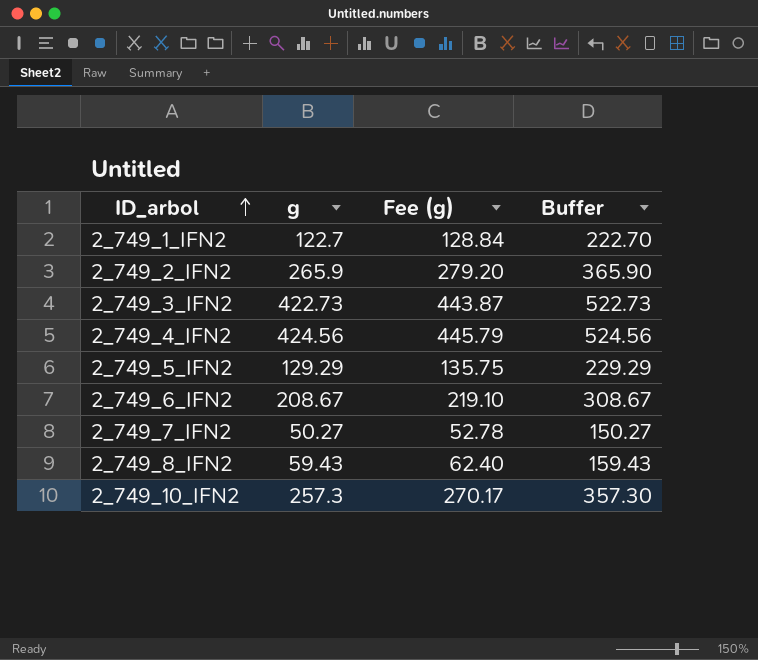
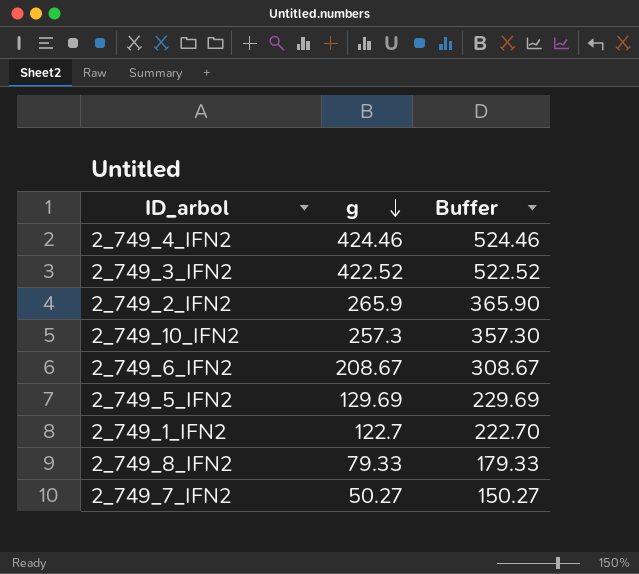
row order: ID_arbol ascending -> g descending
column Fee (g) | formula: [g] * 1.05 -> none
2_749_4_IFN2 | g: 424.56 -> 424.46
2_749_4_IFN2 | Buffer: 524.56 -> 524.46
2_749_3_IFN2 | g: 422.73 -> 422.52
2_749_3_IFN2 | Buffer: 522.73 -> 522.52
2_749_5_IFN2 | g: 129.29 -> 129.69
2_749_5_IFN2 | Buffer: 229.29 -> 229.69
2_749_8_IFN2 | g: 59.43 -> 79.33
2_749_8_IFN2 | Buffer: 159.43 -> 179.33

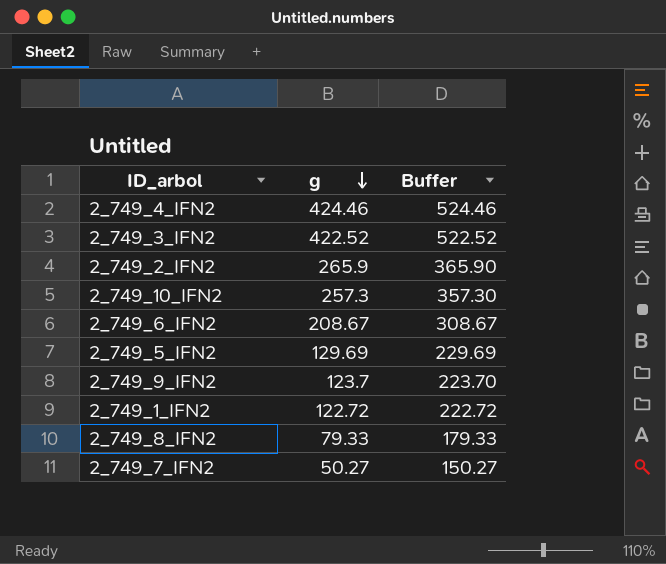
row 2_749_9_IFN2: none -> 123.7 | 223.70
2_749_1_IFN2 | g: 122.7 -> 122.72
2_749_1_IFN2 | Buffer: 222.70 -> 222.72

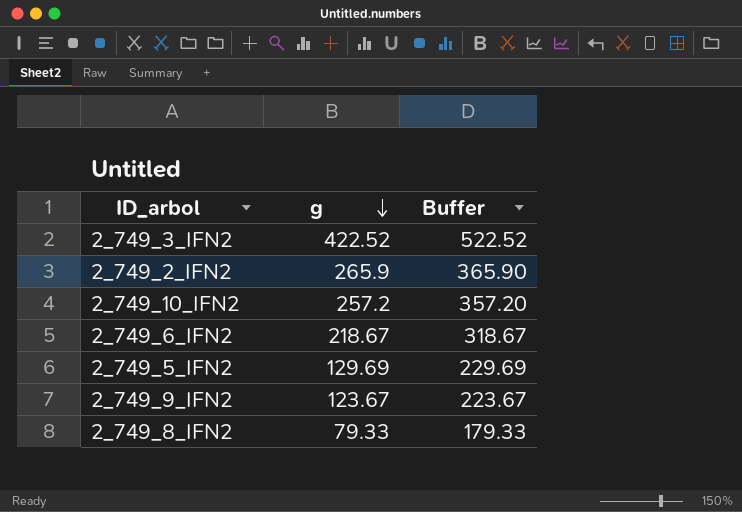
row 2_749_4_IFN2: 424.46 | 524.46 -> none
row 2_749_1_IFN2: 122.72 | 222.72 -> none
row 2_749_7_IFN2: 50.27 | 150.27 -> none
2_749_10_IFN2 | g: 257.3 -> 257.2
2_749_10_IFN2 | Buffer: 357.30 -> 357.20
2_749_6_IFN2 | g: 208.67 -> 218.67
2_749_6_IFN2 | Buffer: 308.67 -> 318.67
2_749_9_IFN2 | g: 123.7 -> 123.67
2_749_9_IFN2 | Buffer: 223.70 -> 223.67

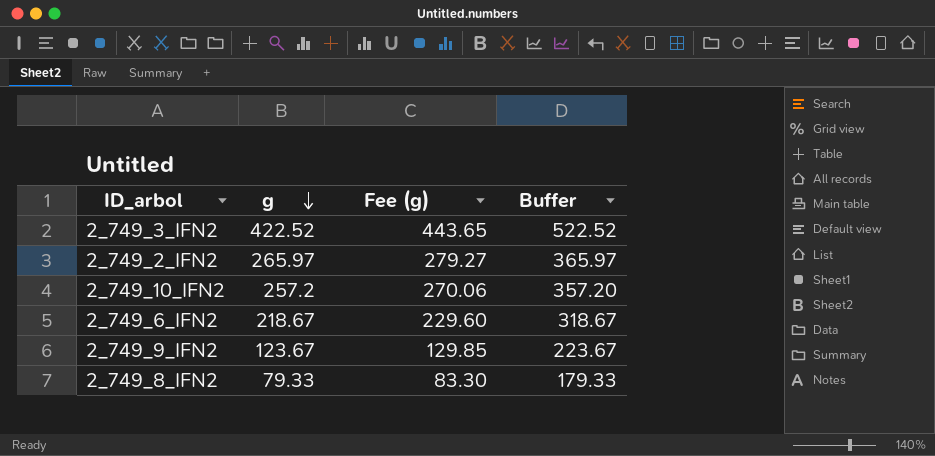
column Fee (g) | formula: none -> [g] * 1.05
row 2_749_5_IFN2: 129.69 | 229.69 -> none
2_749_2_IFN2 | g: 265.9 -> 265.97
2_749_2_IFN2 | Buffer: 365.90 -> 365.97

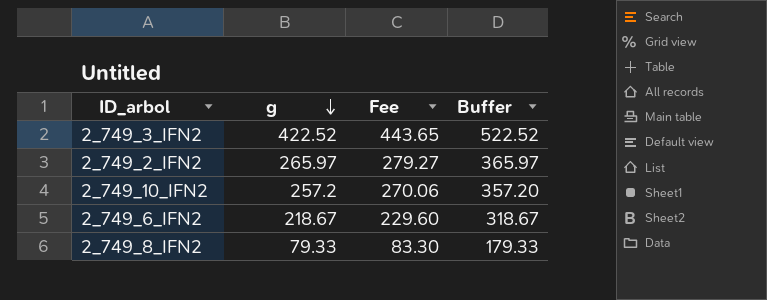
column name: Fee (g) -> Fee
row 2_749_9_IFN2: 123.67 | 129.85 | 223.67 -> none

